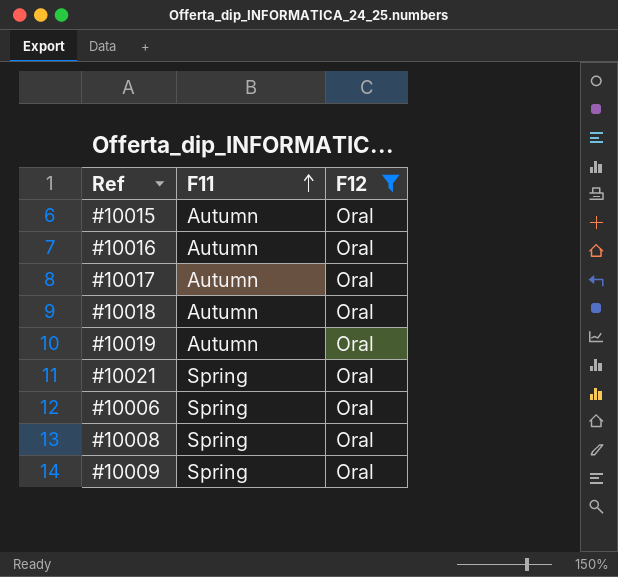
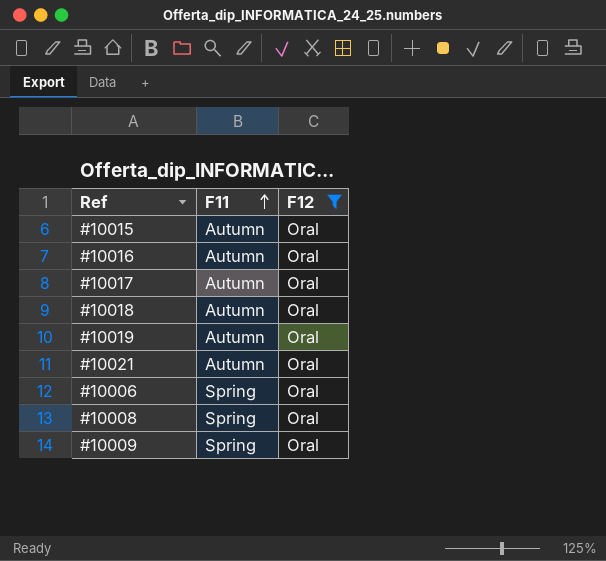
#10021 | F11: Spring -> Autumn

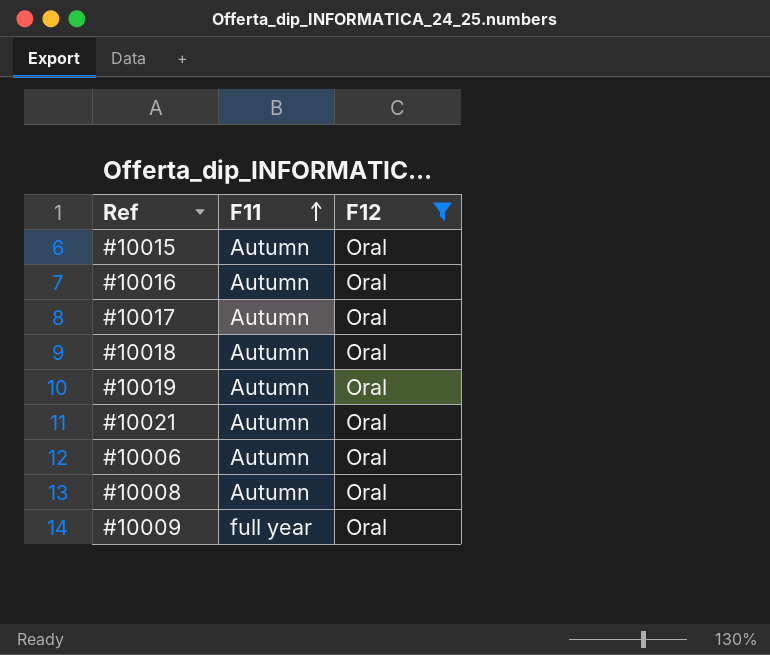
#10006 | F11: Spring -> Autumn
#10008 | F11: Spring -> Autumn
#10009 | F11: Spring -> full year

